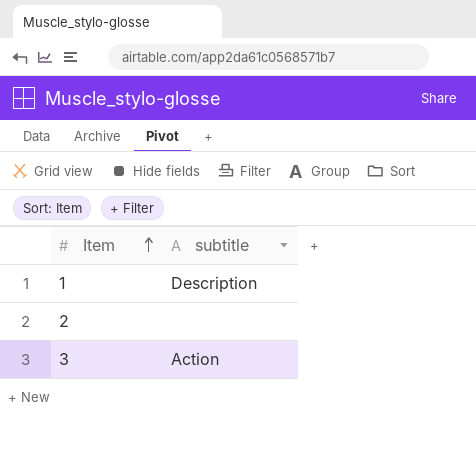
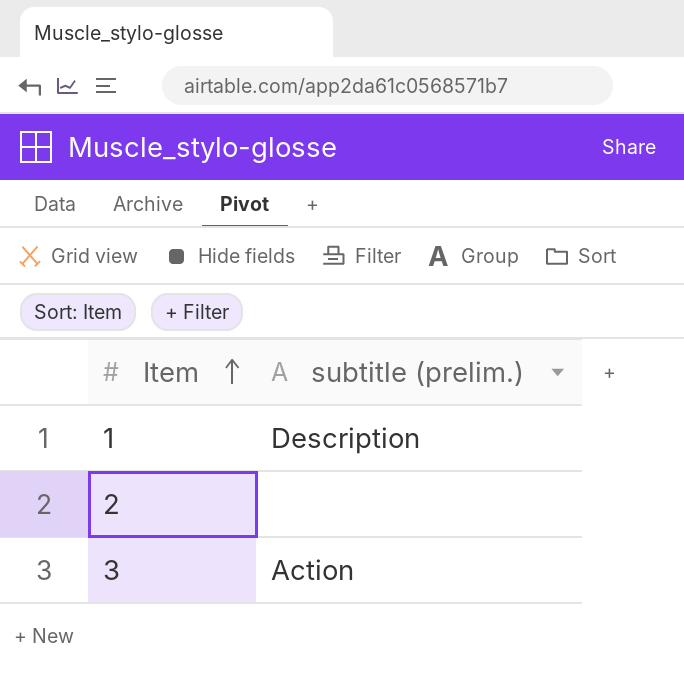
column name: subtitle -> subtitle (prelim.)

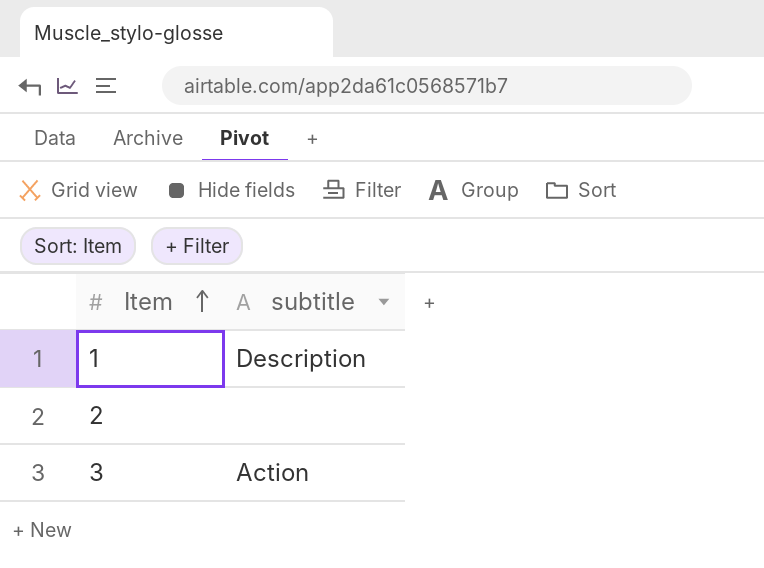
column name: subtitle (prelim.) -> subtitle

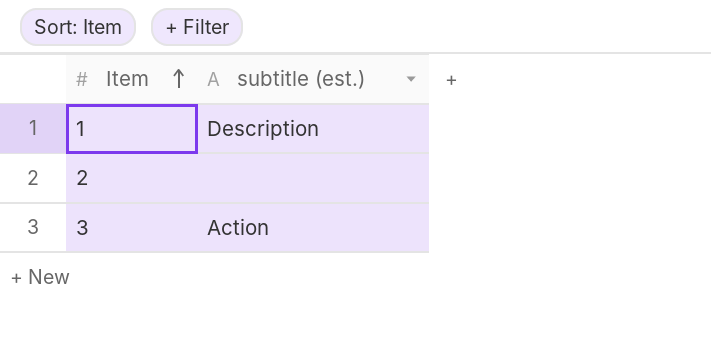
column name: subtitle -> subtitle (est.)

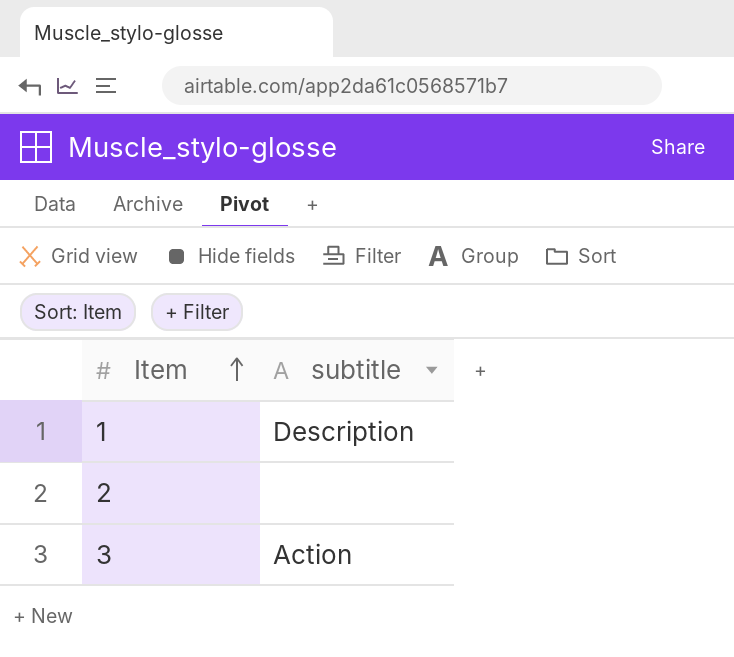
column name: subtitle (est.) -> subtitle

